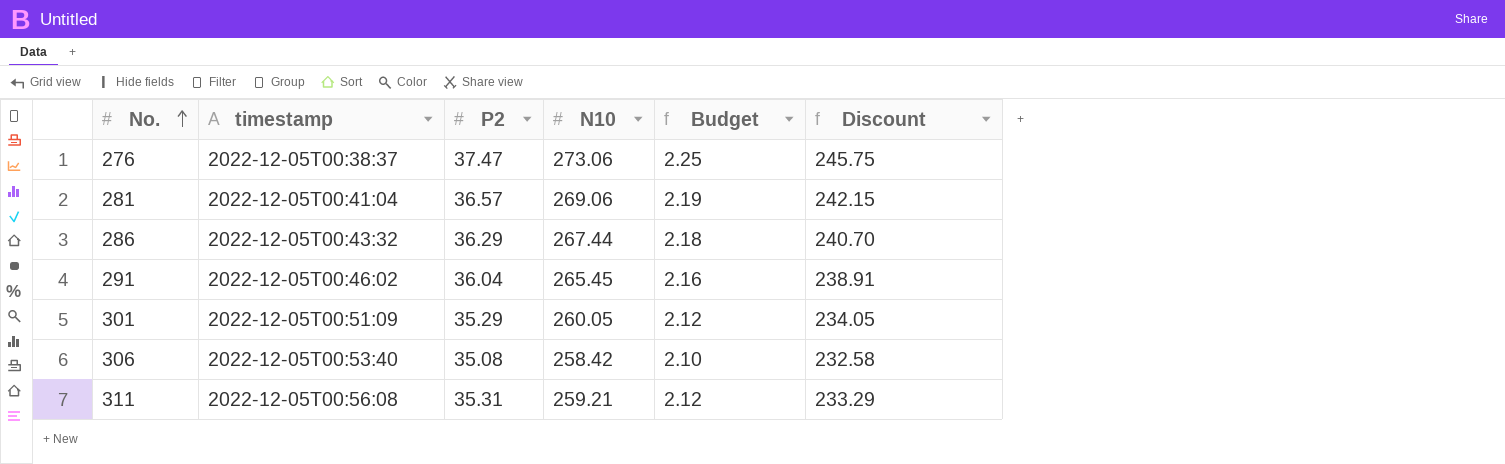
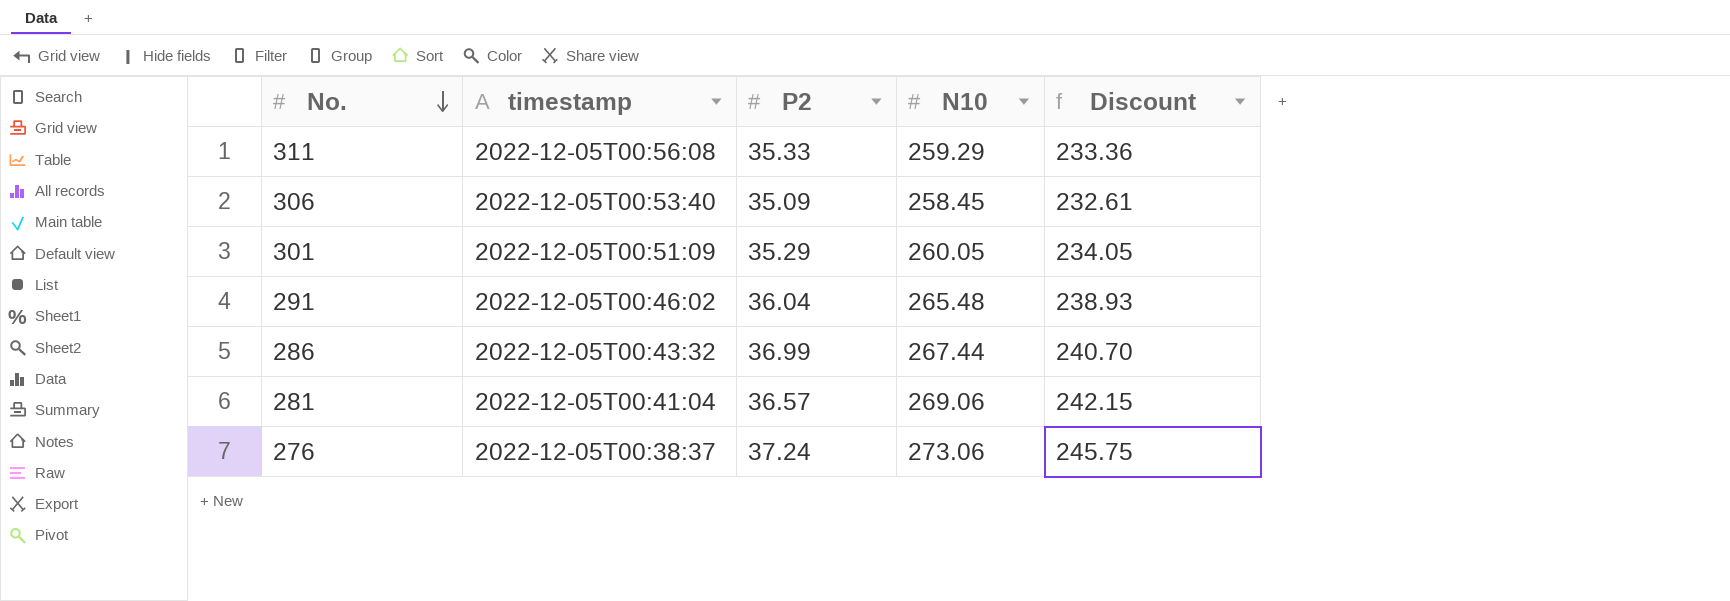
row order: No. ascending -> No. descending
column Budget | formula: [P2] * 0.06 -> none
311 | P2: 35.31 -> 35.33
311 | N10: 259.21 -> 259.29
311 | Discount: 233.29 -> 233.36
306 | P2: 35.08 -> 35.09
306 | N10: 258.42 -> 258.45
306 | Discount: 232.58 -> 232.61
291 | N10: 265.45 -> 265.48
291 | Discount: 238.91 -> 238.93
286 | P2: 36.29 -> 36.99
276 | P2: 37.47 -> 37.24

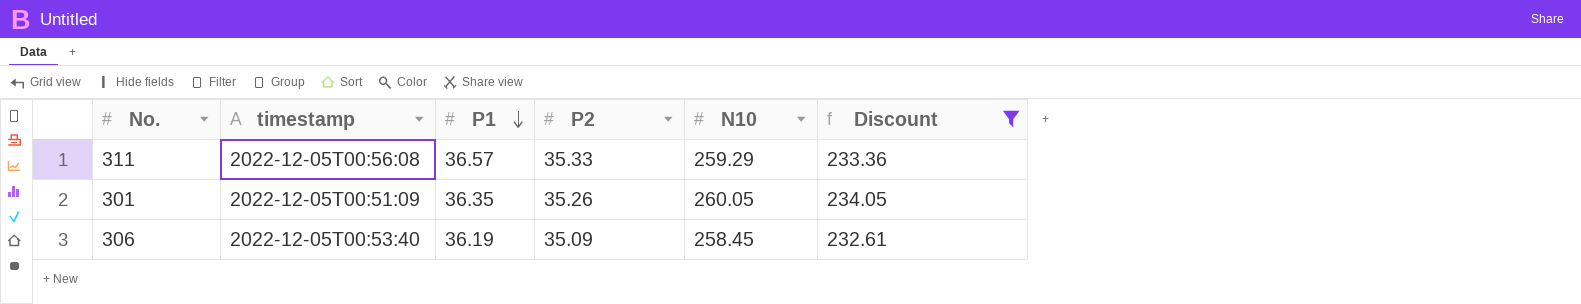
filter: none -> Discount <= 234.05
row order: No. descending -> P1 descending
column P1 | position: none -> 3
301 | P2: 35.29 -> 35.26

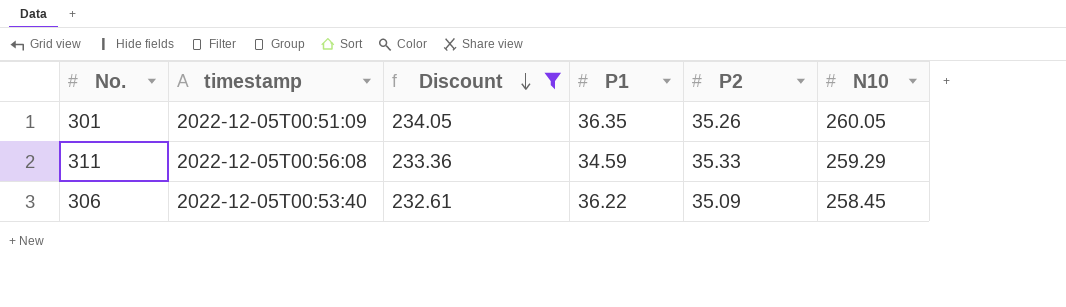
row order: P1 descending -> Discount descending
column Discount | position: 6 -> 3
311 | P1: 36.57 -> 34.59
306 | P1: 36.19 -> 36.22

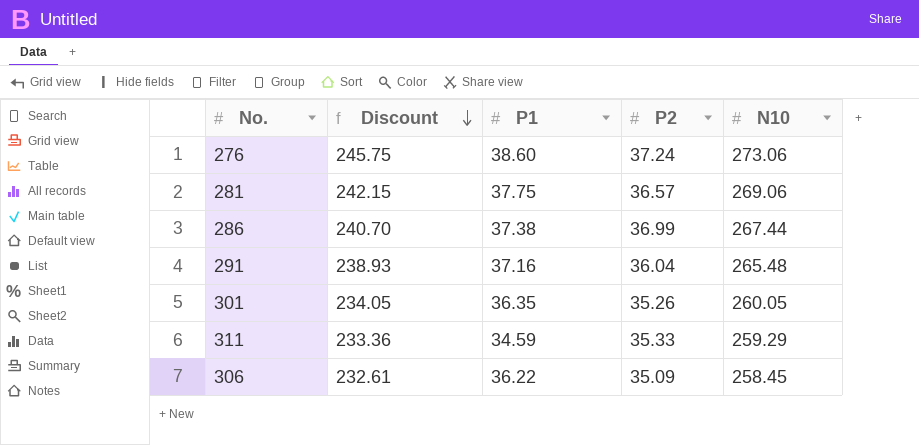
filter: Discount <= 234.05 -> none
column timestamp | position: 2 -> none

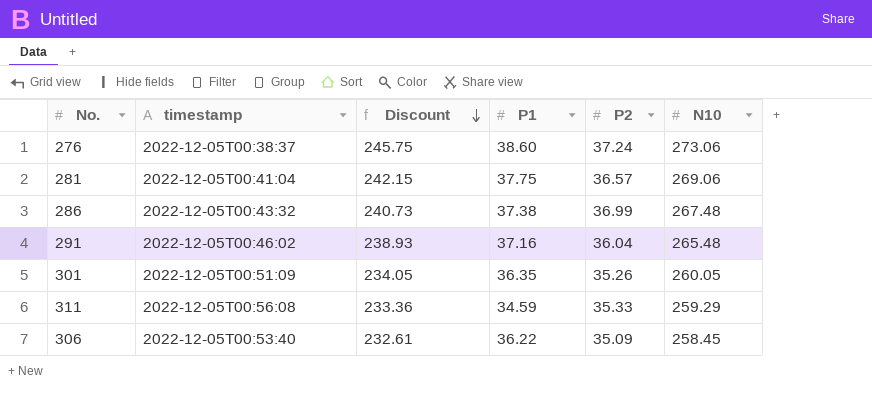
column timestamp | position: none -> 2
286 | Discount: 240.70 -> 240.73
286 | N10: 267.44 -> 267.48

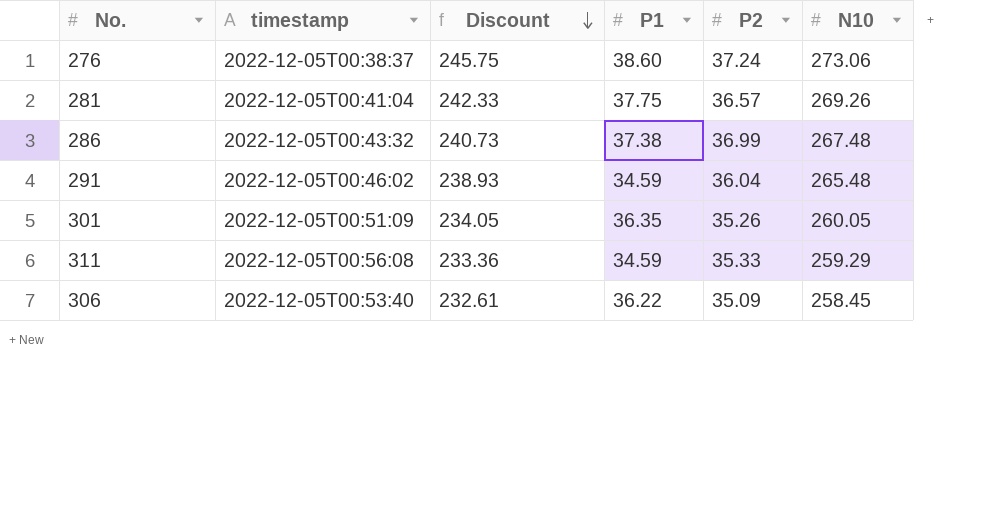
281 | Discount: 242.15 -> 242.33
281 | N10: 269.06 -> 269.26
291 | P1: 37.16 -> 34.59

